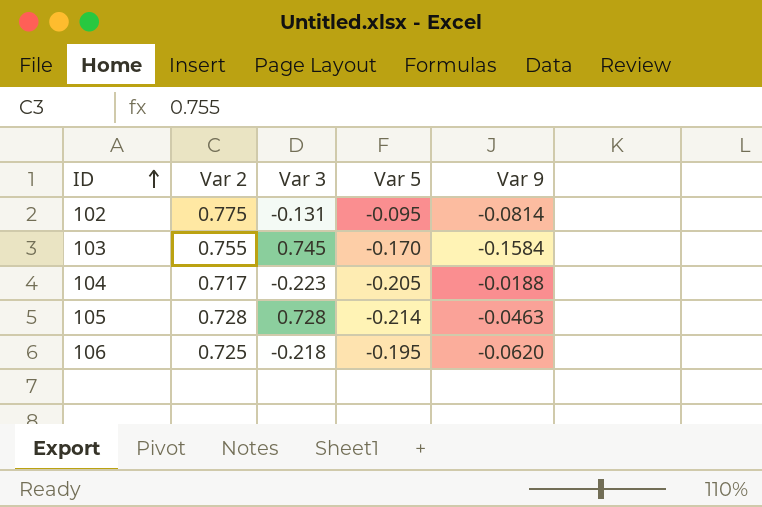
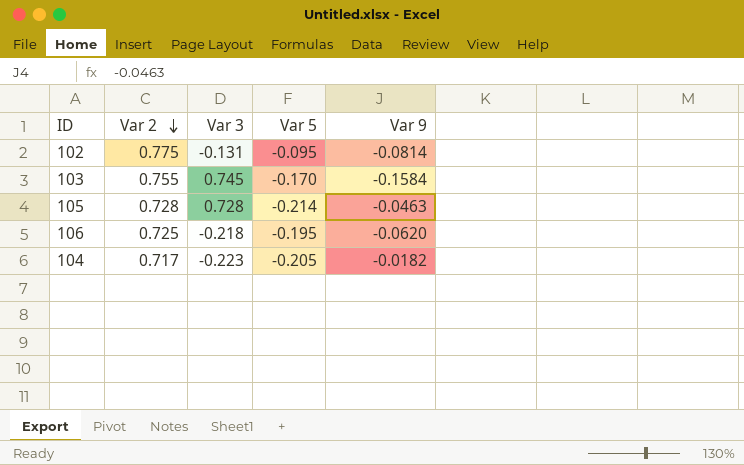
row order: ID ascending -> Var 2 descending
104 | Var 9: -0.0188 -> -0.0182

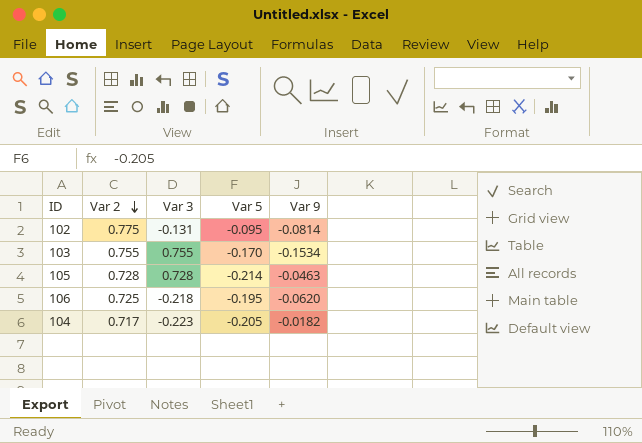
103 | Var 3: 0.745 -> 0.755
103 | Var 9: -0.1584 -> -0.1534

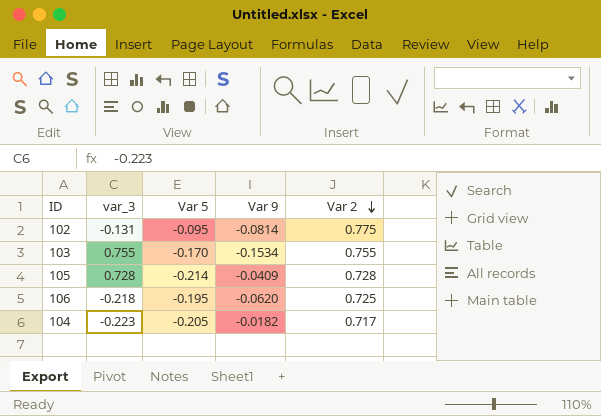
column name: Var 3 -> var_3
column Var 2 | position: 2 -> 5
105 | Var 9: -0.0463 -> -0.0409

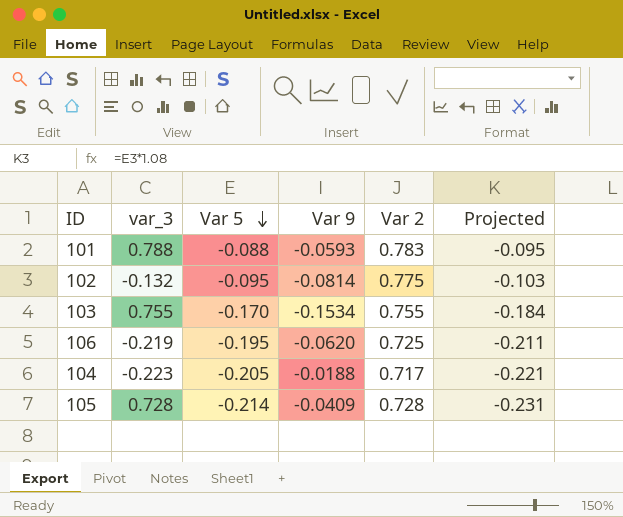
row order: Var 2 descending -> Var 5 descending
column Projected | formula: none -> [Var 5] * 1.08
row 101: none -> 0.788 | -0.088 | -0.0593 | 0.783 | -0.095
102 | var_3: -0.131 -> -0.132
106 | var_3: -0.218 -> -0.219
104 | Var 9: -0.0182 -> -0.0188

